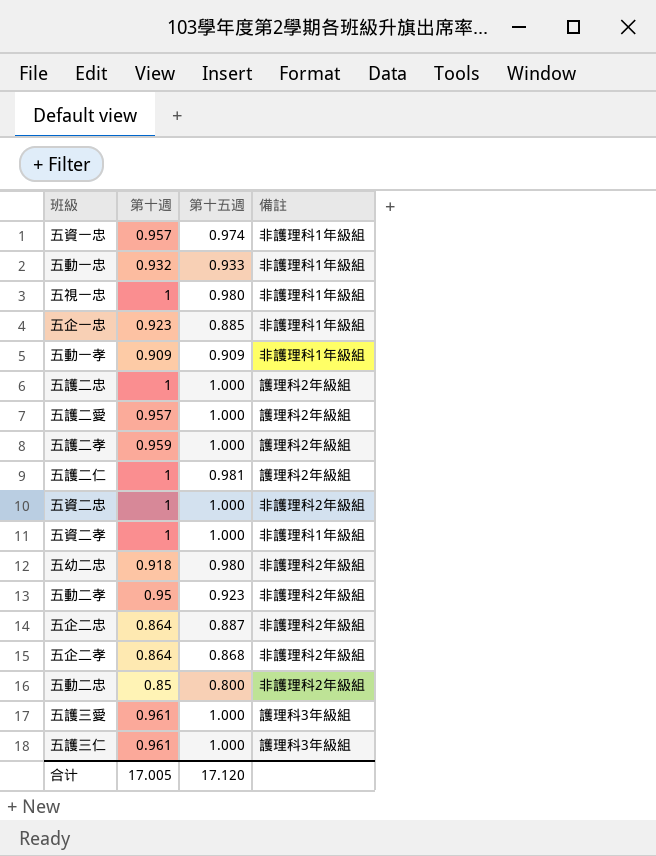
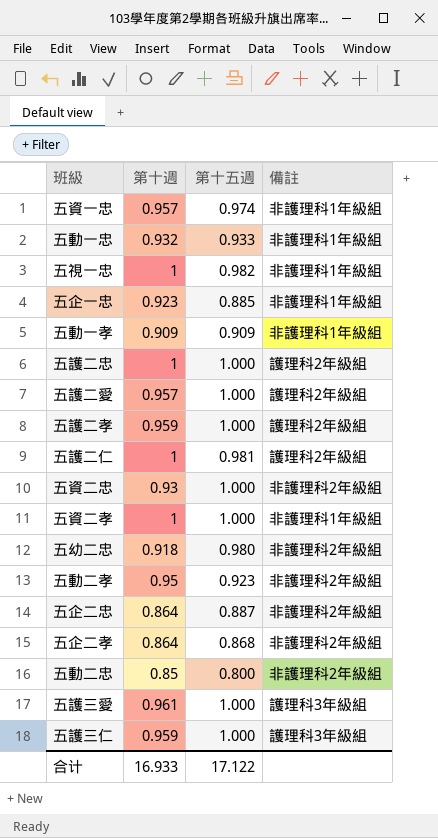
五視一忠 | 第十五週: 0.980 -> 0.982
五資二忠 | 第十週: 1 -> 0.93
五護三仁 | 第十週: 0.961 -> 0.959
合计 | 第十週: 17.005 -> 16.933
合计 | 第十五週: 17.120 -> 17.122

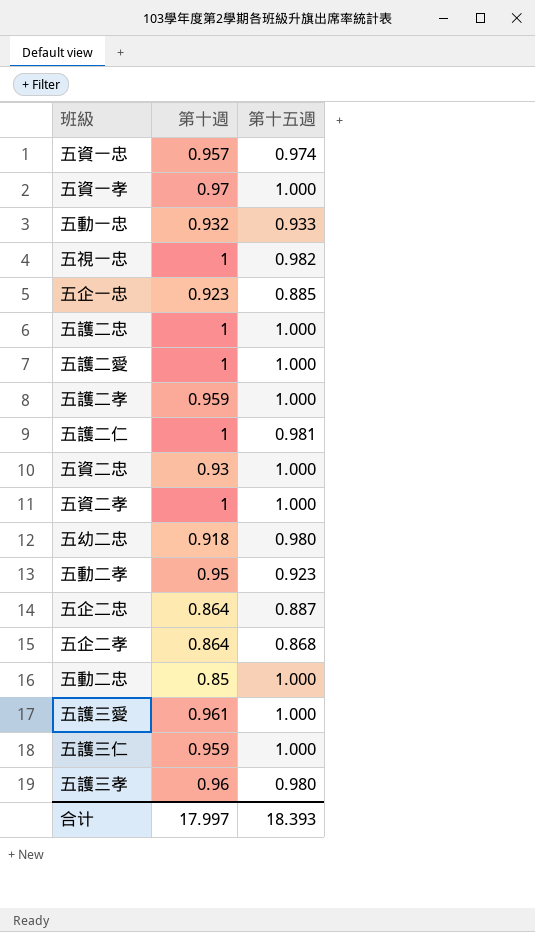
column 備註 | position: 4 -> none
row 五動一孝: 0.909 | 0.909 | 非護理科1年級組 -> none
row 五資一孝: none -> 0.97 | 1.000
五護二愛 | 第十週: 0.957 -> 1
五動二忠 | 第十五週: 0.800 -> 1.000
row 五護三孝: none -> 0.96 | 0.980
合计 | 第十週: 16.933 -> 17.997
合计 | 第十五週: 17.122 -> 18.393

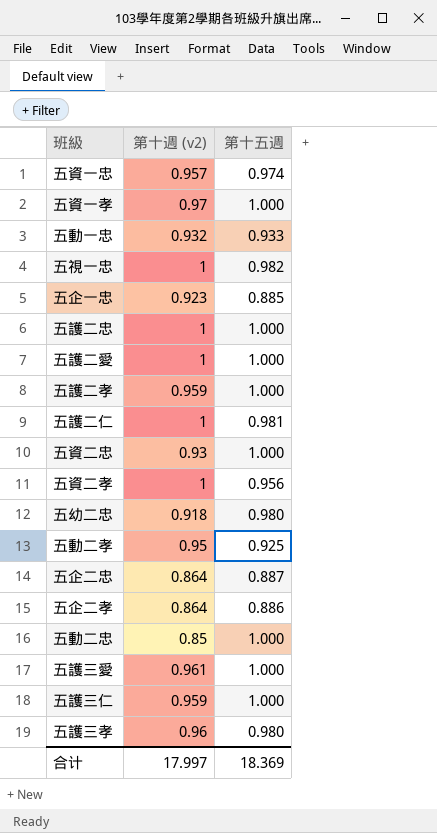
column name: 第十週 -> 第十週 (v2)
五資二孝 | 第十五週: 1.000 -> 0.956
五動二孝 | 第十五週: 0.923 -> 0.925
五企二孝 | 第十五週: 0.868 -> 0.886
合计 | 第十五週: 18.393 -> 18.369

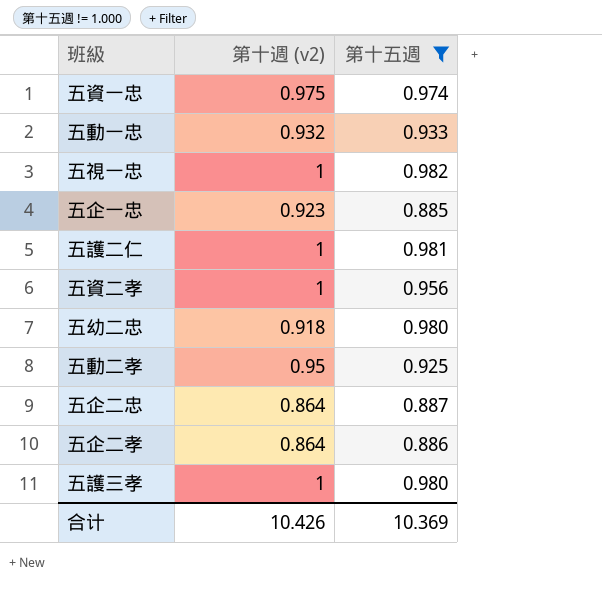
filter: none -> 第十五週 != 1.000
五資一忠 | 第十週 (v2): 0.957 -> 0.975
五護三孝 | 第十週 (v2): 0.96 -> 1
合计 | 第十週 (v2): 17.997 -> 10.426
合计 | 第十五週: 18.369 -> 10.369

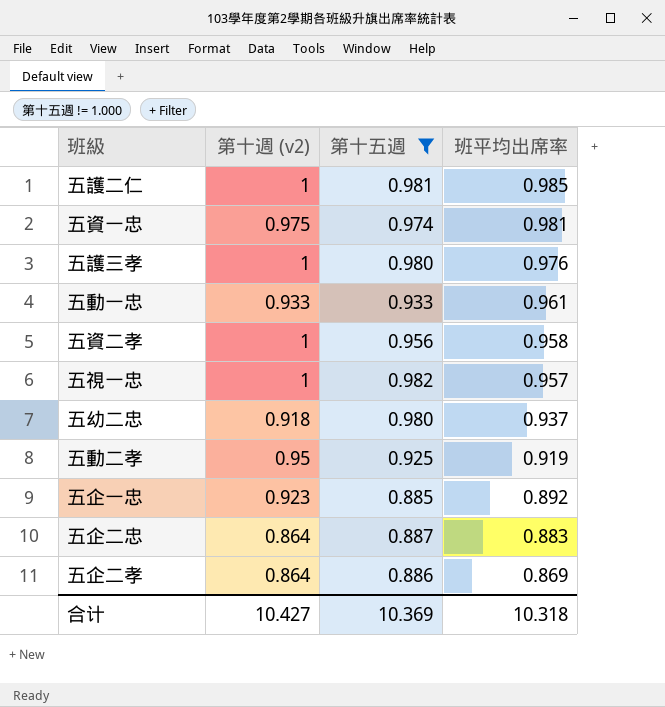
row order: none -> 班平均出席率 descending
column 班平均出席率 | position: none -> 4
五動一忠 | 第十週 (v2): 0.932 -> 0.933
合计 | 第十週 (v2): 10.426 -> 10.427

